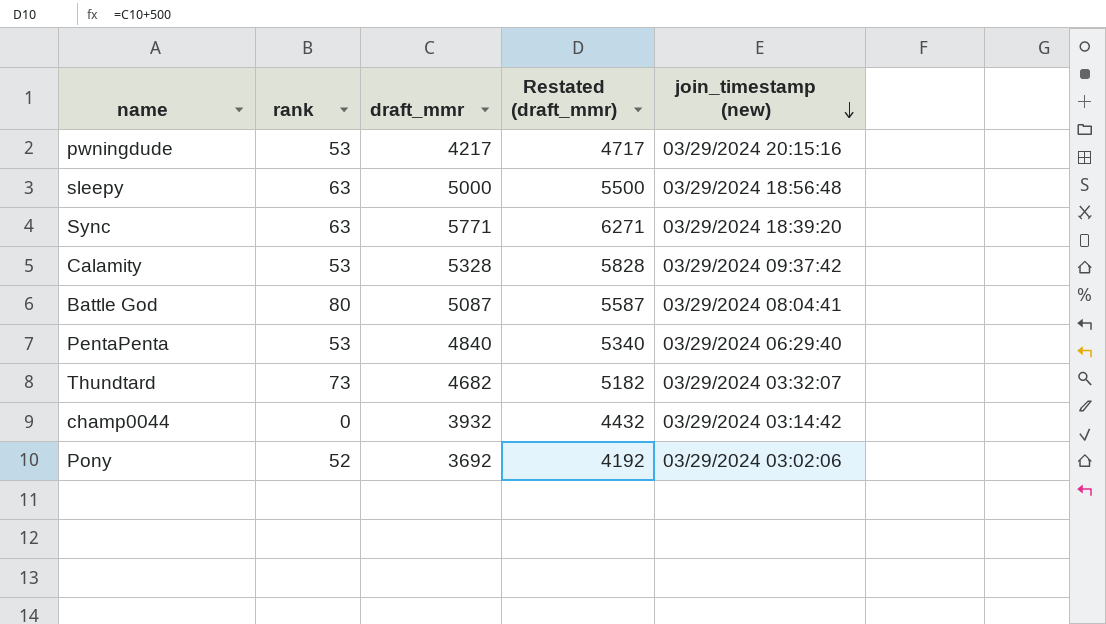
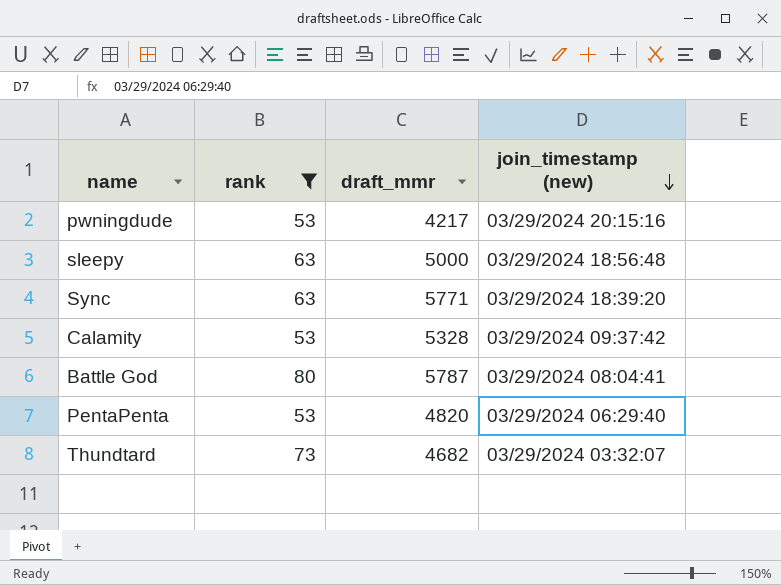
filter: none -> rank >= 53
column Restated (draft_mmr) | formula: [draft_mmr] + 500 -> none
Battle God | draft_mmr: 5087 -> 5787
PentaPenta | draft_mmr: 4840 -> 4820

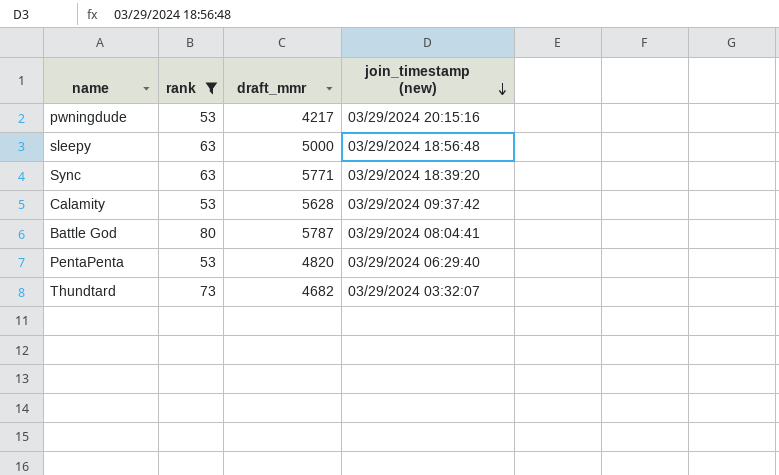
Calamity | draft_mmr: 5328 -> 5628

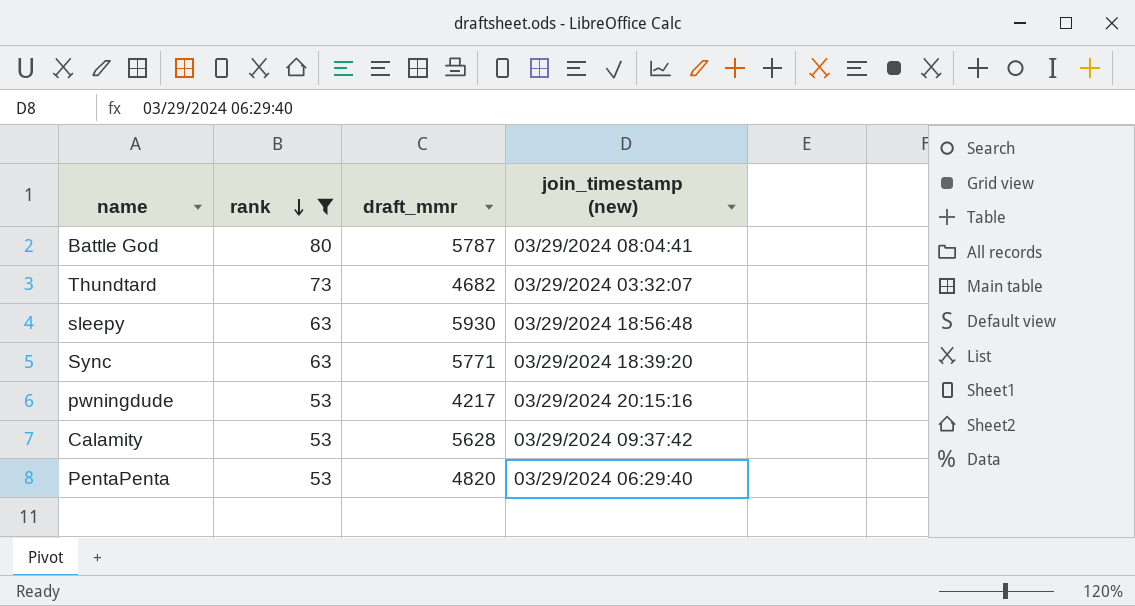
row order: join_timestamp (new) descending -> rank descending
sleepy | draft_mmr: 5000 -> 5930

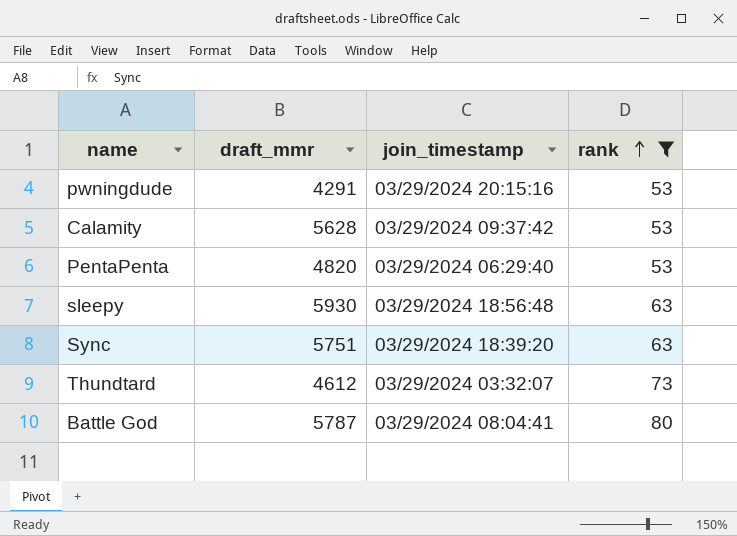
row order: rank descending -> rank ascending
column name: join_timestamp (new) -> join_timestamp
column rank | position: 2 -> 4
pwningdude | draft_mmr: 4217 -> 4291
Sync | draft_mmr: 5771 -> 5751
Thundtard | draft_mmr: 4682 -> 4612

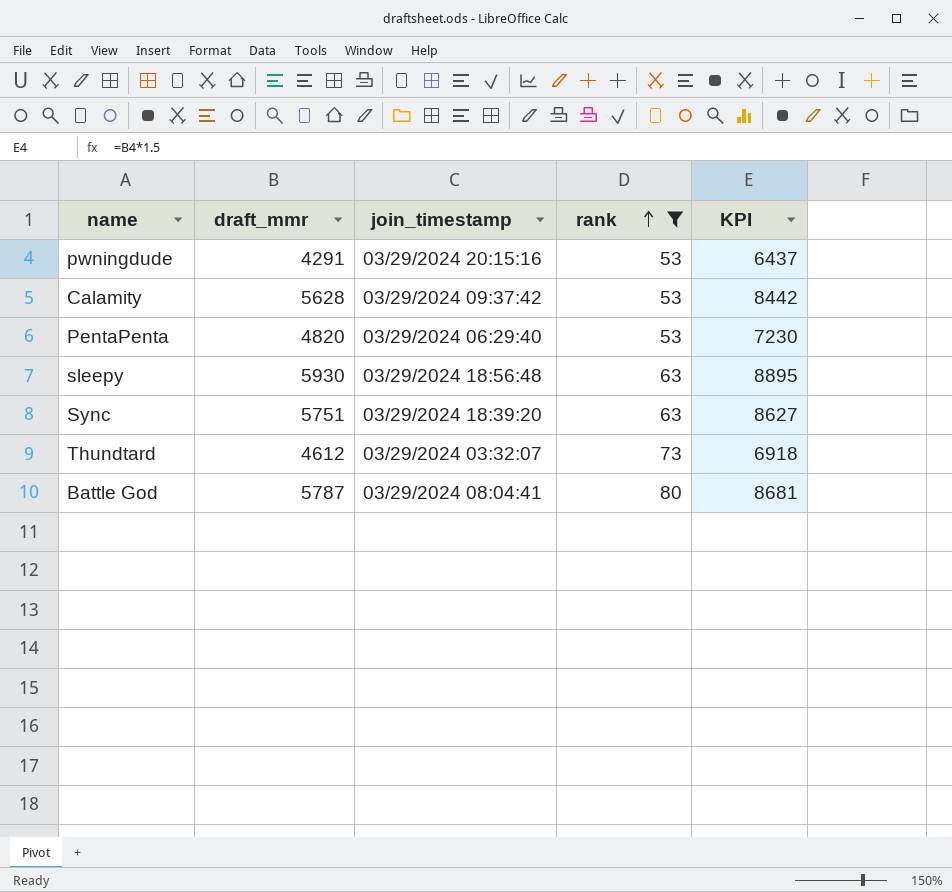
column KPI | formula: none -> [draft_mmr] * 1.5

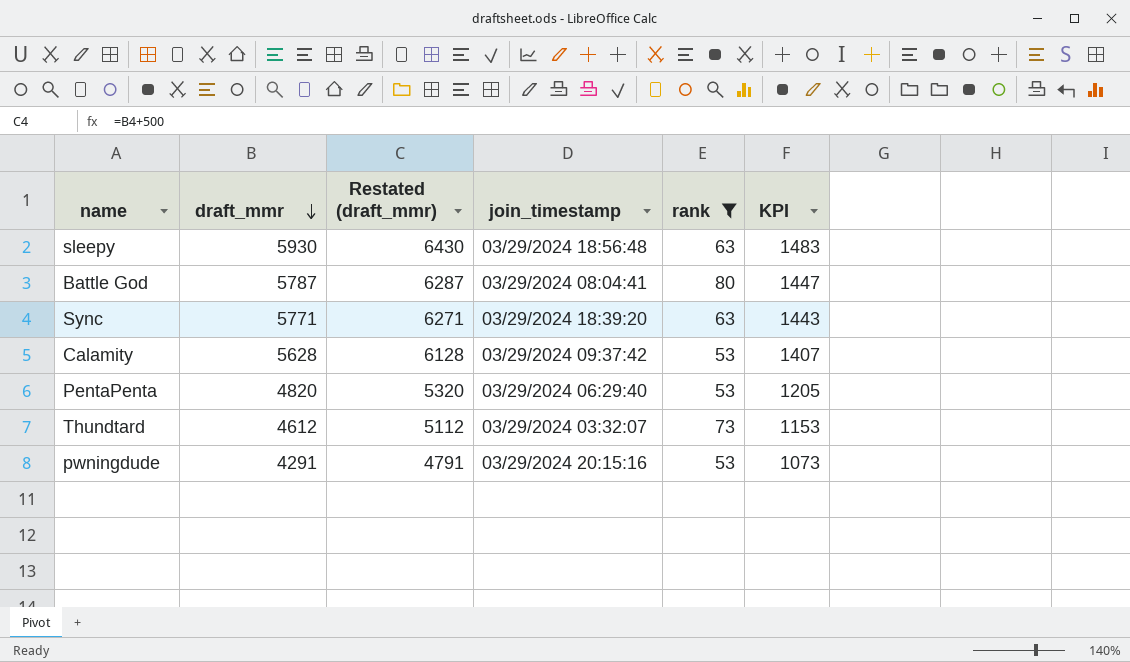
row order: rank ascending -> draft_mmr descending
column Restated (draft_mmr) | formula: none -> [draft_mmr] + 500
column KPI | formula: [draft_mmr] * 1.5 -> [draft_mmr] * 0.25
Sync | draft_mmr: 5751 -> 5771

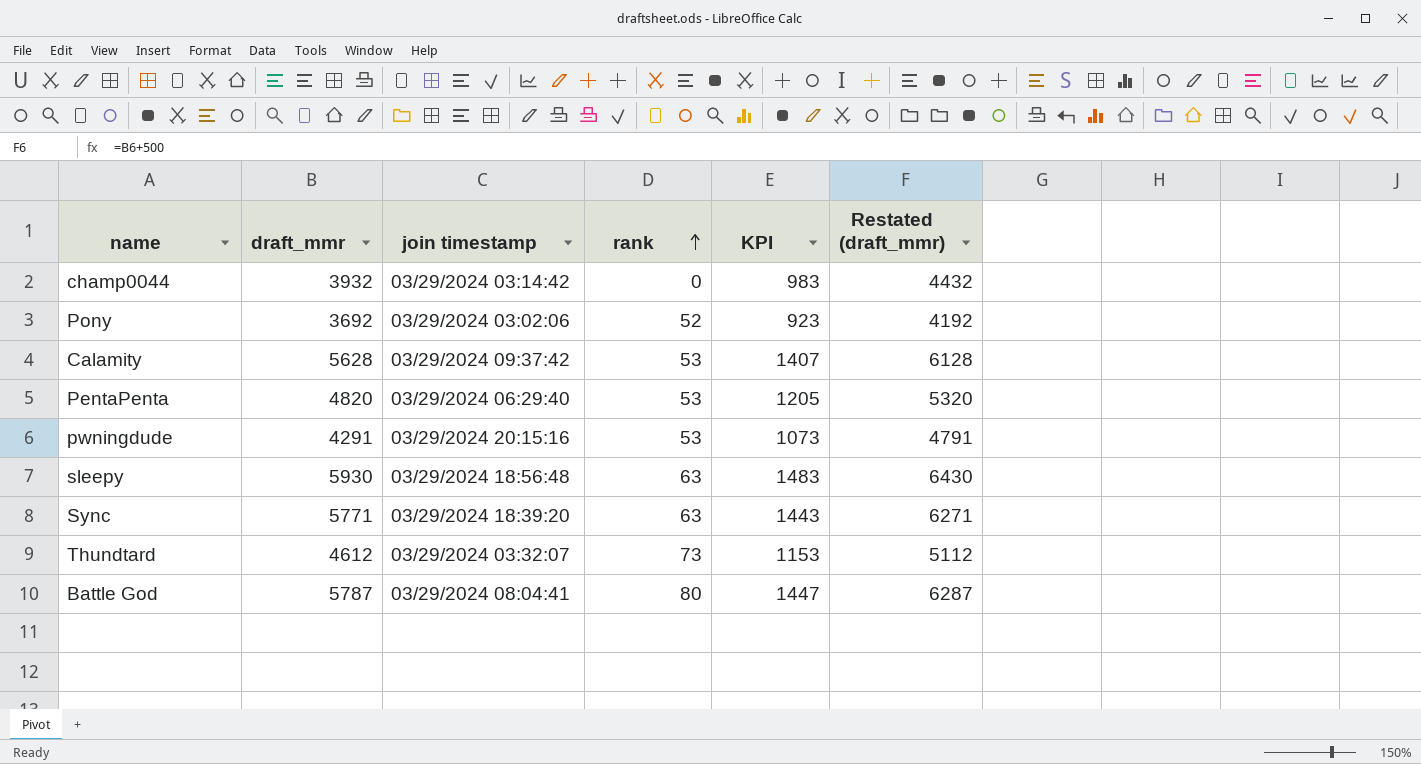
filter: rank >= 53 -> none
row order: draft_mmr descending -> rank ascending
column name: join_timestamp -> join timestamp
column Restated (draft_mmr) | position: 3 -> 6

